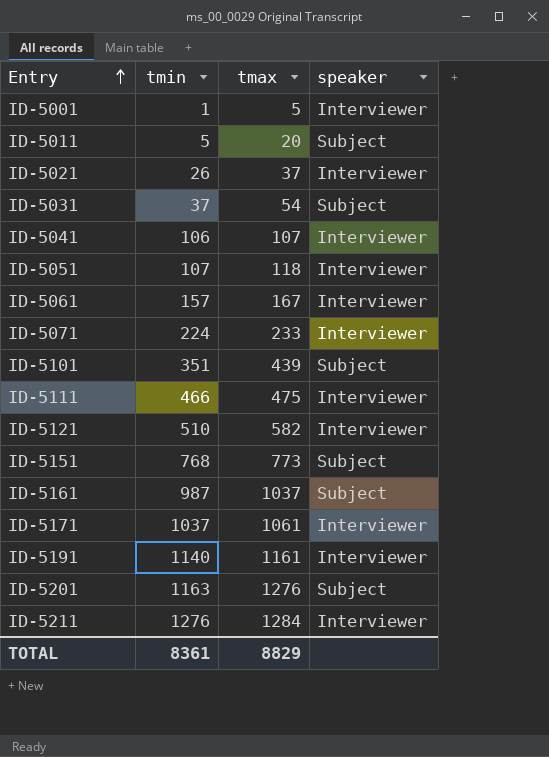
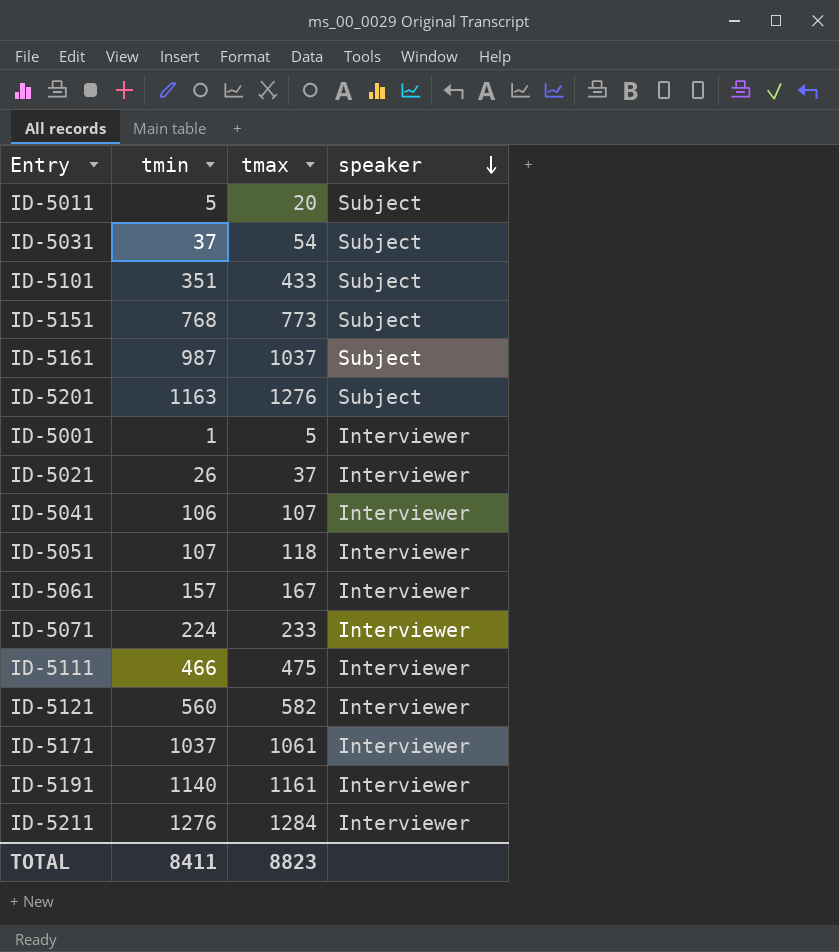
row order: Entry ascending -> speaker descending
ID-5101 | tmax: 439 -> 433
ID-5121 | tmin: 510 -> 560
TOTAL | tmin: 8361 -> 8411
TOTAL | tmax: 8829 -> 8823

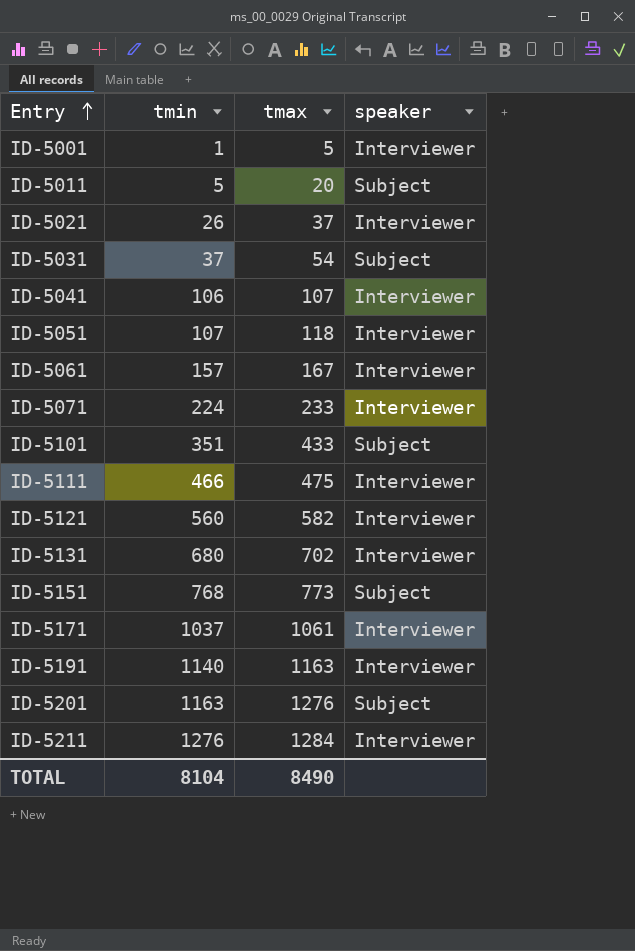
row order: speaker descending -> Entry ascending
row ID-5161: 987 | 1037 | Subject -> none
row ID-5131: none -> 680 | 702 | Interviewer
ID-5191 | tmax: 1161 -> 1163
TOTAL | tmin: 8411 -> 8104
TOTAL | tmax: 8823 -> 8490

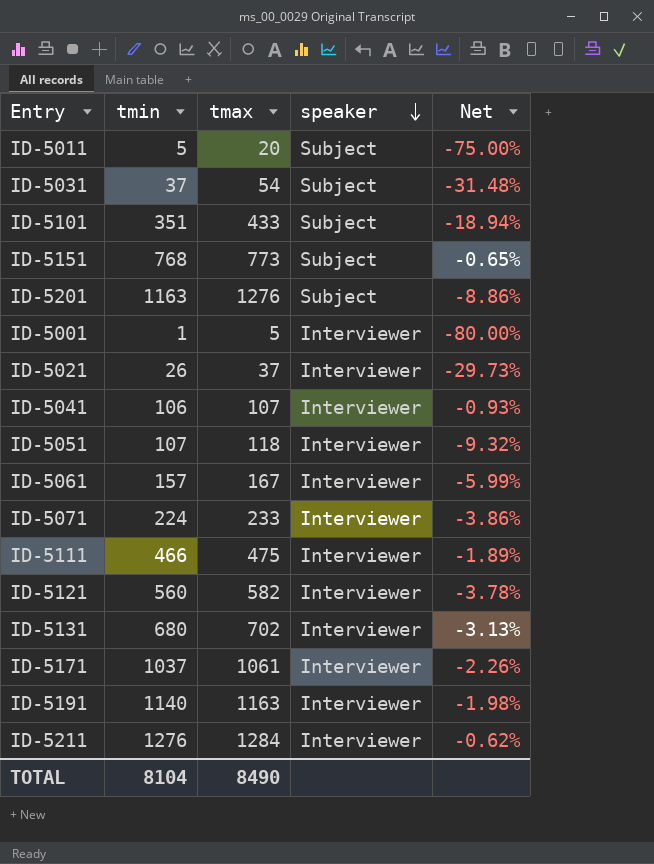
row order: Entry ascending -> speaker descending
column Net | formula: none -> ([tmin] - [tmax]) / [tmax]

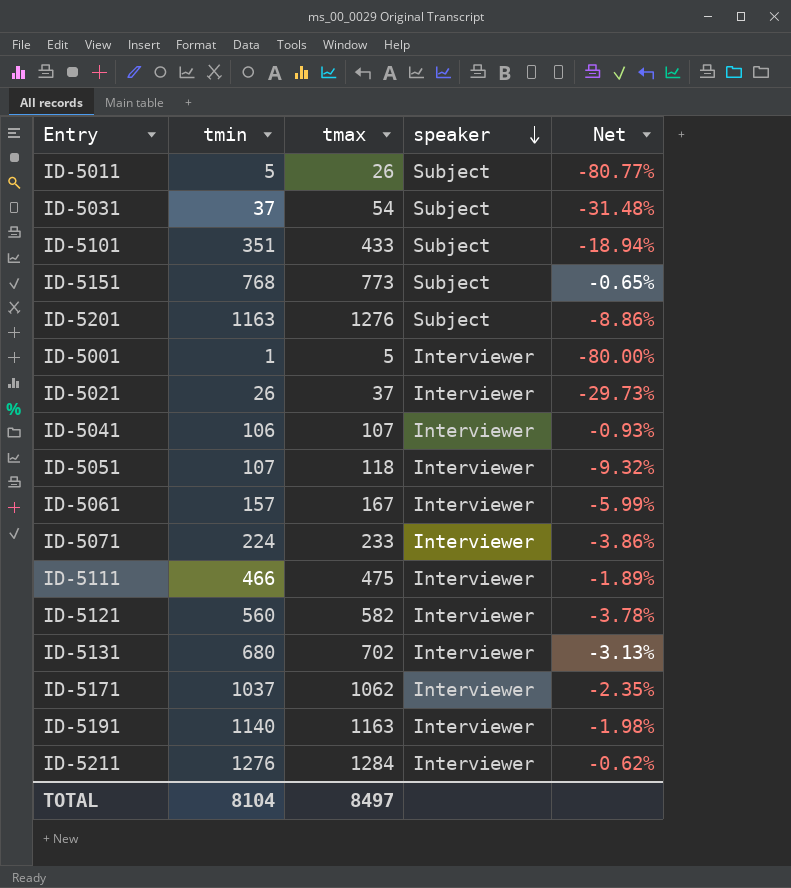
ID-5011 | tmax: 20 -> 26
ID-5011 | Net: -75.00% -> -80.77%
ID-5171 | tmax: 1061 -> 1062
ID-5171 | Net: -2.26% -> -2.35%
TOTAL | tmax: 8490 -> 8497

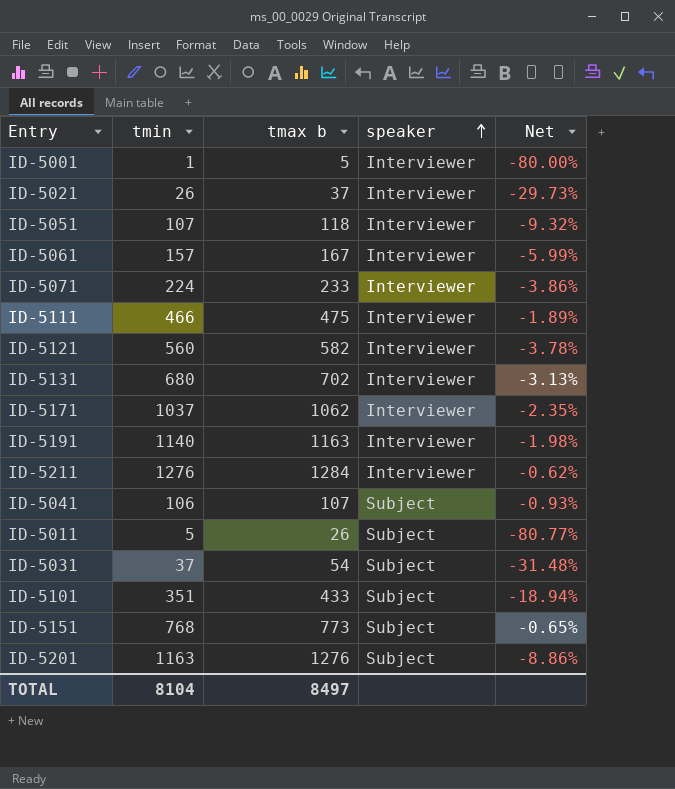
row order: speaker descending -> speaker ascending
column name: tmax -> tmax b
ID-5041 | speaker: Interviewer -> Subject

